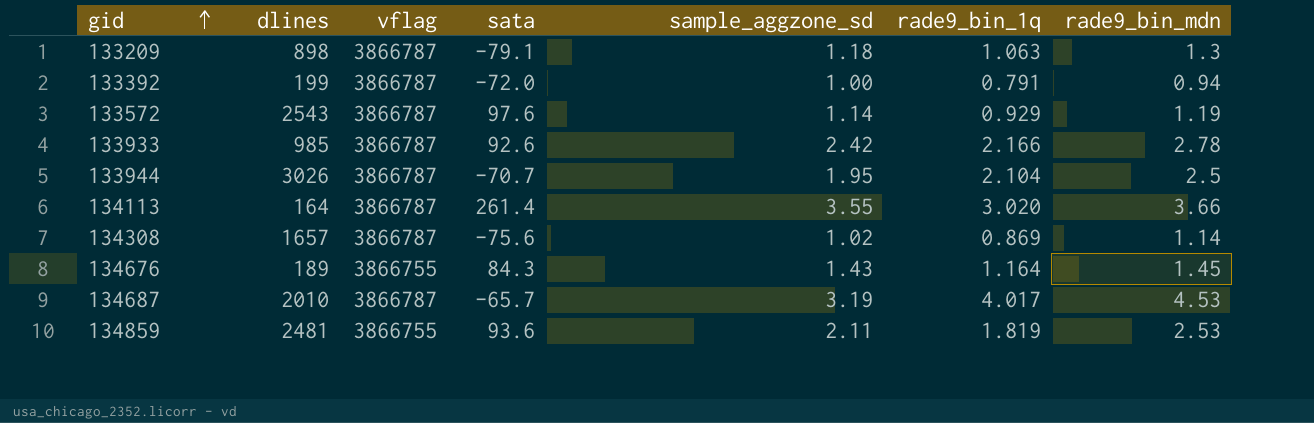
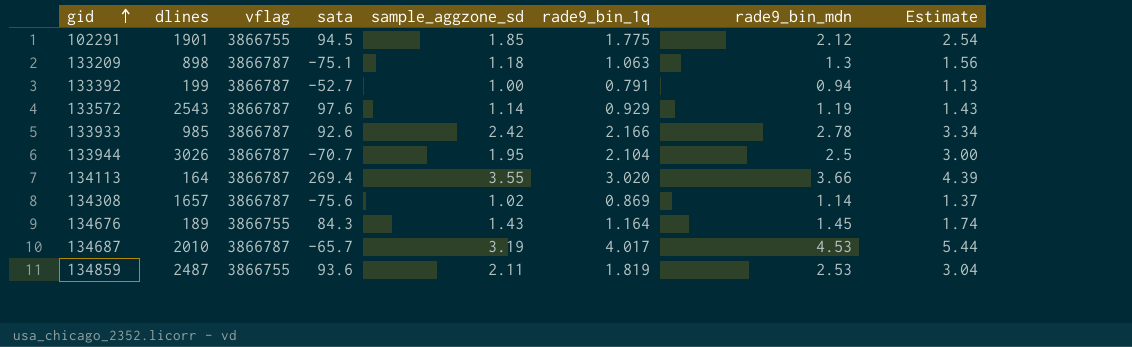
column Estimate | formula: none -> [rade9_bin_mdn] * 1.2
row 102291: none -> 1901 | 3866755 | 94.5 | 1.85 | 1.775 | 2.12 | 2.54
133209 | sata: -79.1 -> -75.1
133392 | sata: -72.0 -> -52.7
134113 | sata: 261.4 -> 269.4
134859 | dlines: 2481 -> 2487

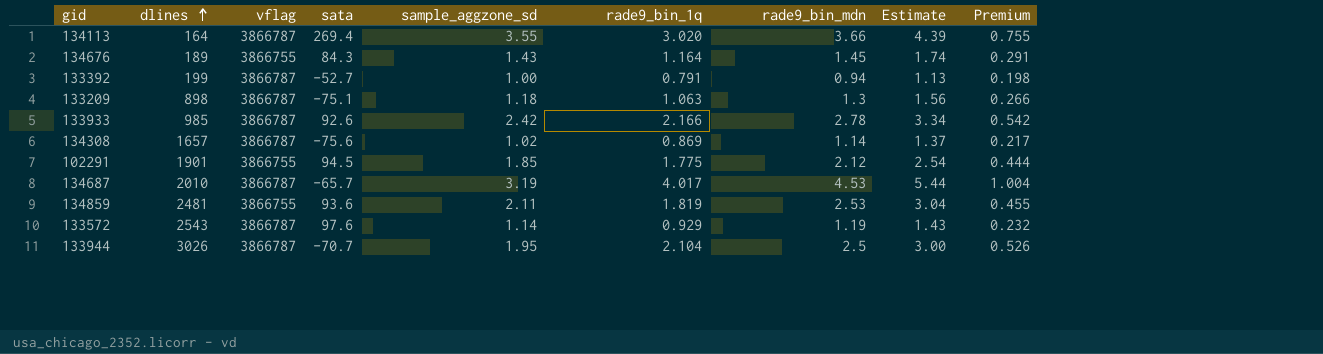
row order: gid ascending -> dlines ascending
column Premium | formula: none -> [rade9_bin_1q] * 0.25
134859 | dlines: 2487 -> 2481

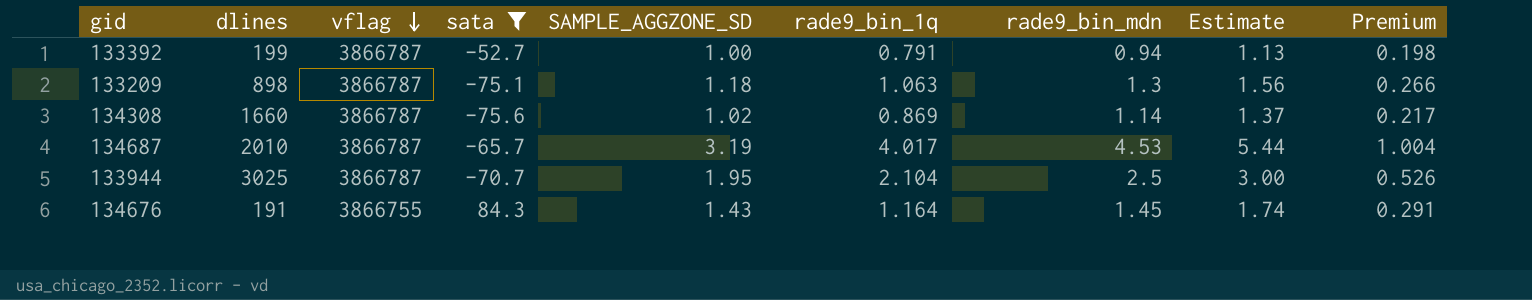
filter: none -> sata <= 84.3
row order: dlines ascending -> vflag descending
column name: sample_aggzone_sd -> SAMPLE_AGGZONE_SD
134308 | dlines: 1657 -> 1660
133944 | dlines: 3026 -> 3025
134676 | dlines: 189 -> 191

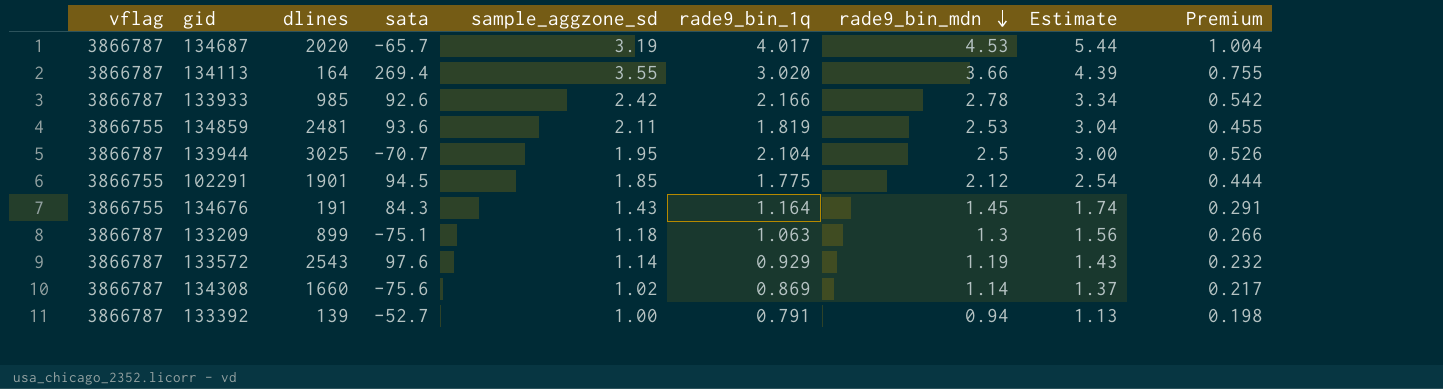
filter: sata <= 84.3 -> none
row order: vflag descending -> rade9_bin_mdn descending
column vflag | position: 3 -> 1
column name: SAMPLE_AGGZONE_SD -> sample_aggzone_sd
134687 | dlines: 2010 -> 2020
133209 | dlines: 898 -> 899
133392 | dlines: 199 -> 139

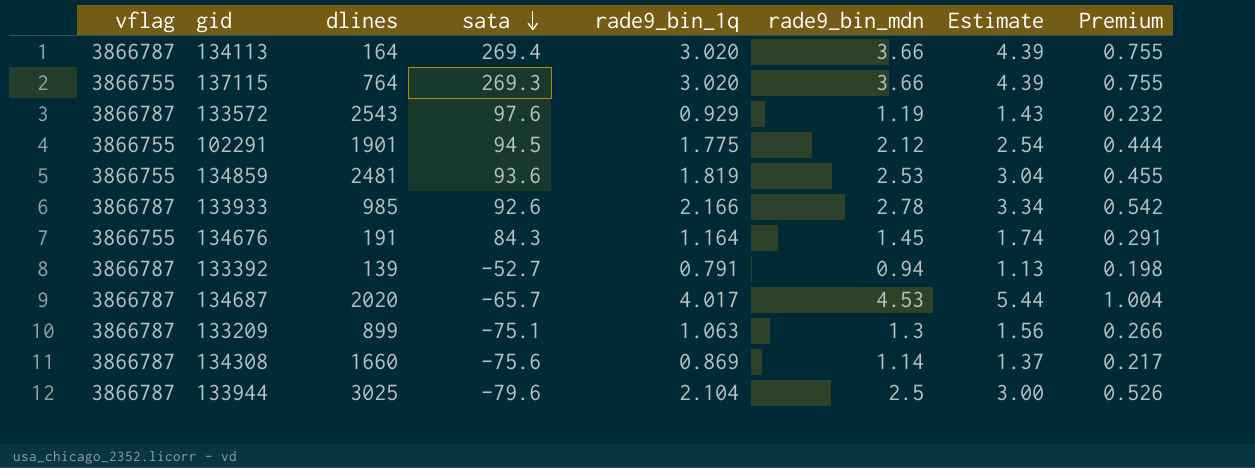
row order: rade9_bin_mdn descending -> sata descending
column sample_aggzone_sd | position: 5 -> none
row 137115: none -> 3866755 | 764 | 269.3 | 3.020 | 3.66 | 4.39 | 0.755
133944 | sata: -70.7 -> -79.6

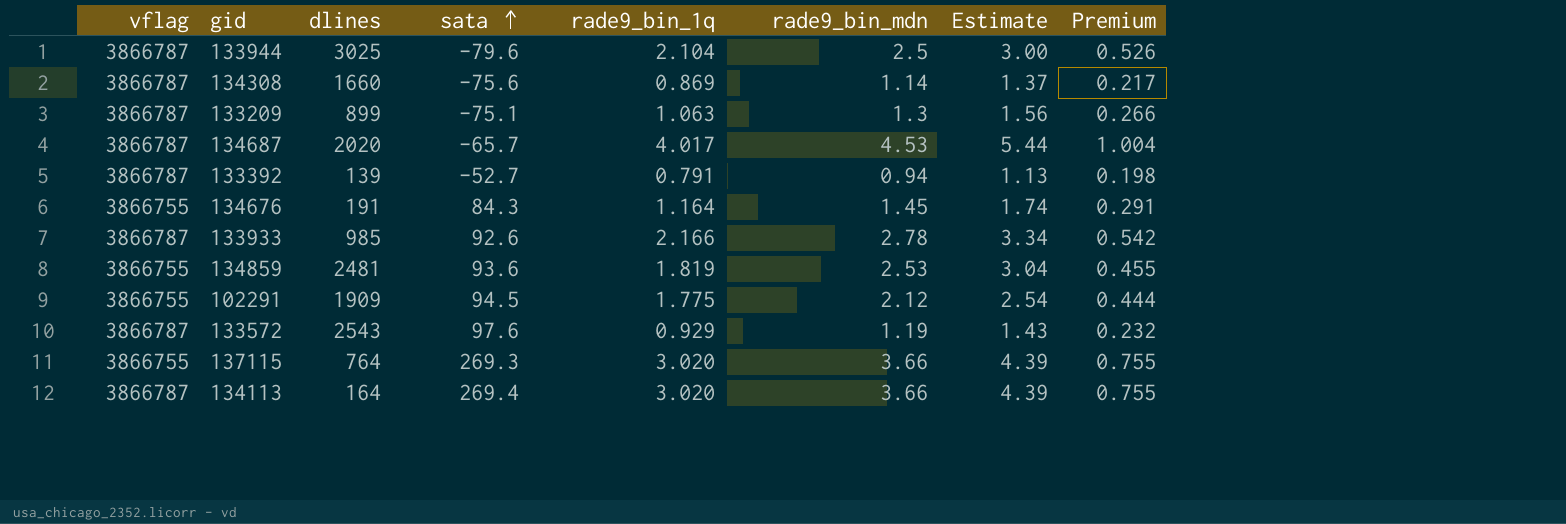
row order: sata descending -> sata ascending
102291 | dlines: 1901 -> 1909

